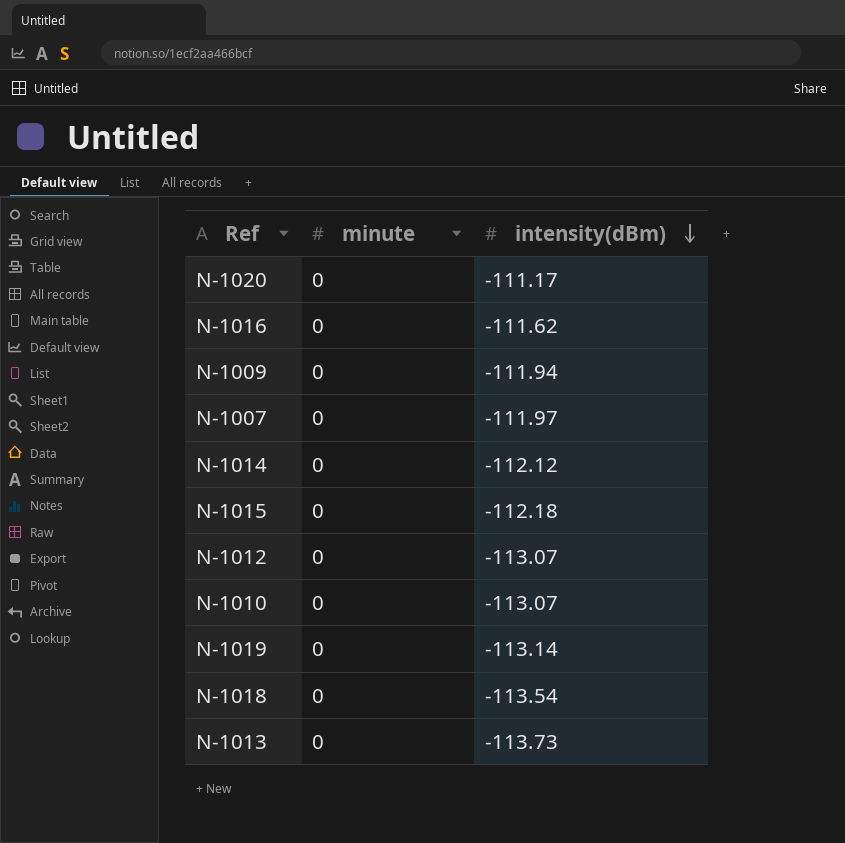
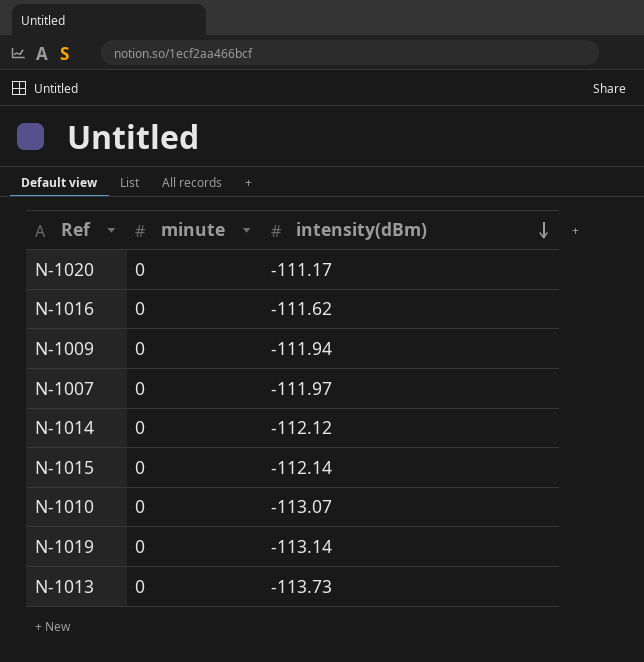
row N-1012: 0 | -113.07 -> none
row N-1018: 0 | -113.54 -> none
N-1015 | intensity(dBm): -112.18 -> -112.14

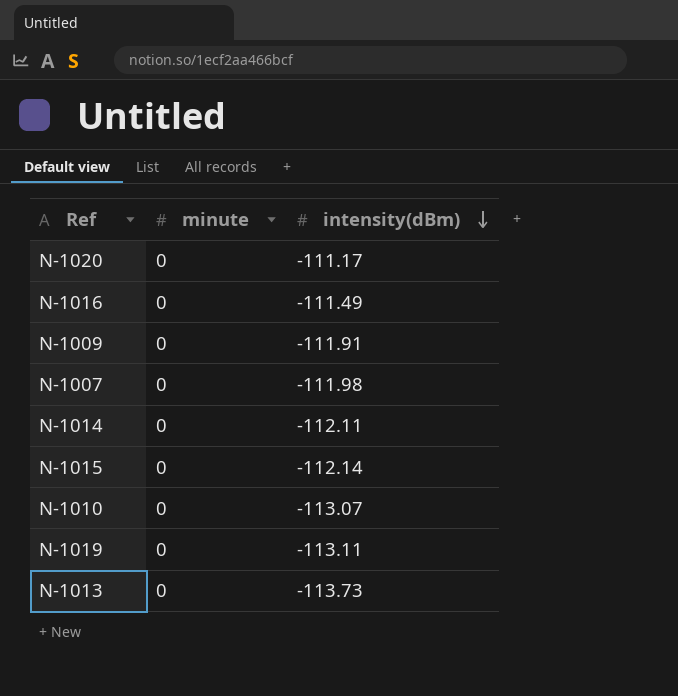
N-1016 | intensity(dBm): -111.62 -> -111.49
N-1009 | intensity(dBm): -111.94 -> -111.91
N-1007 | intensity(dBm): -111.97 -> -111.98
N-1014 | intensity(dBm): -112.12 -> -112.11
N-1019 | intensity(dBm): -113.14 -> -113.11

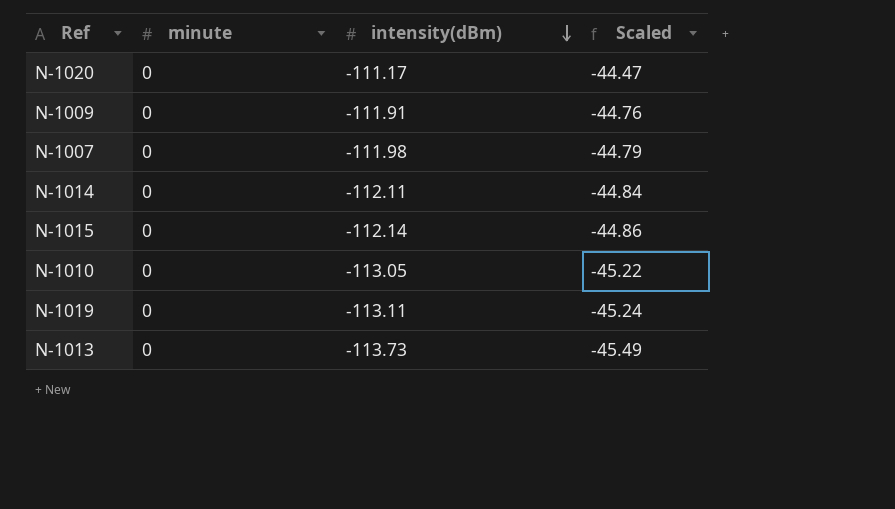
column Scaled | formula: none -> [intensity(dBm)] * 0.4
row N-1016: 0 | -111.49 -> none
N-1010 | intensity(dBm): -113.07 -> -113.05

